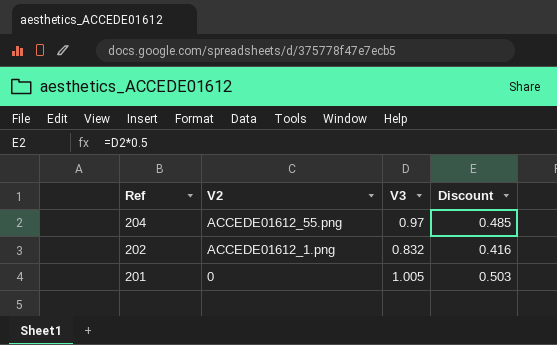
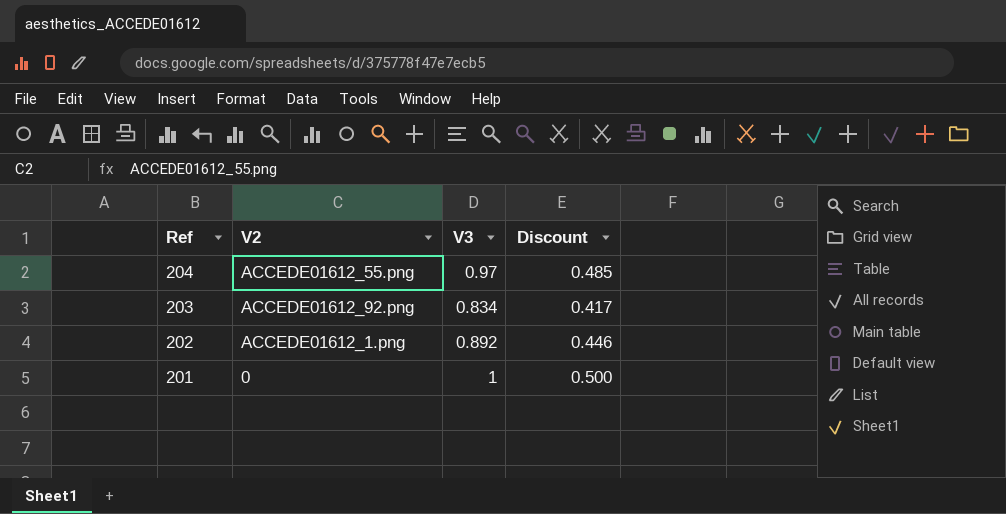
row 203: none -> ACCEDE01612_92.png | 0.834 | 0.417
202 | V3: 0.832 -> 0.892
202 | Discount: 0.416 -> 0.446
201 | V3: 1.005 -> 1
201 | Discount: 0.503 -> 0.500

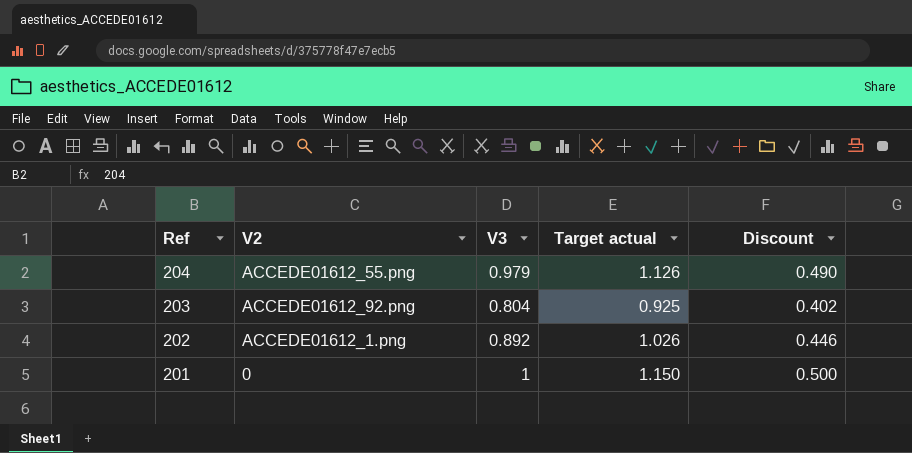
column Target actual | formula: none -> [V3] * 1.15
204 | V3: 0.97 -> 0.979
204 | Discount: 0.485 -> 0.490
203 | V3: 0.834 -> 0.804
203 | Discount: 0.417 -> 0.402

